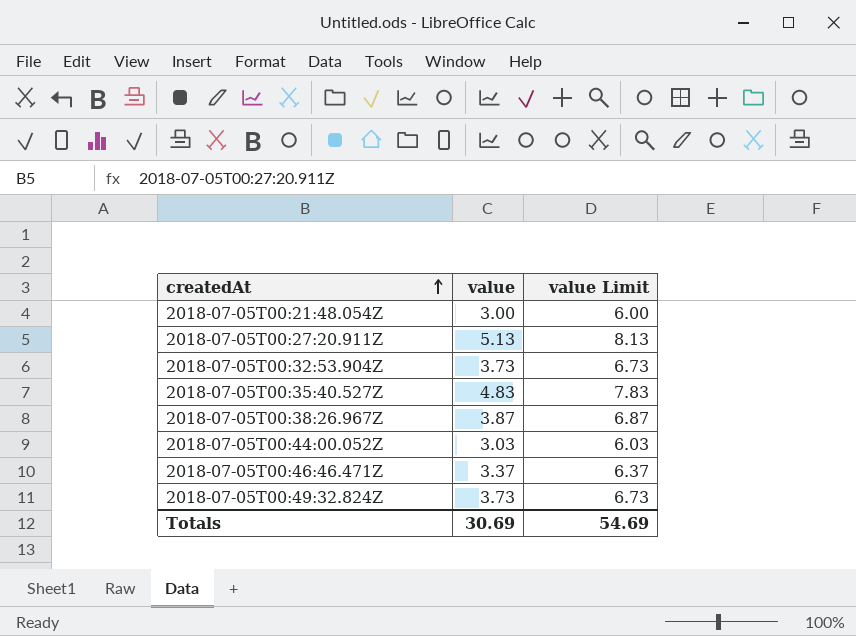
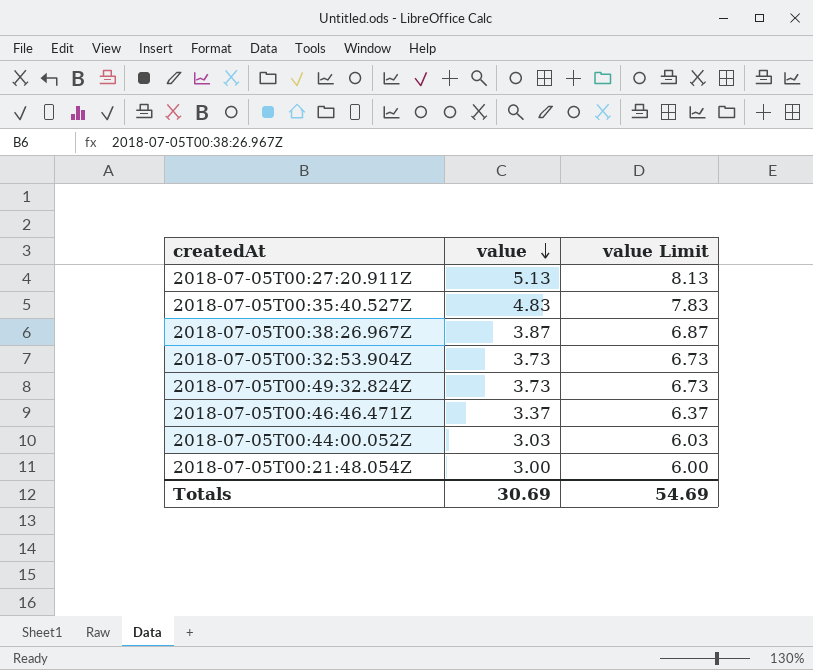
row order: createdAt ascending -> value descending

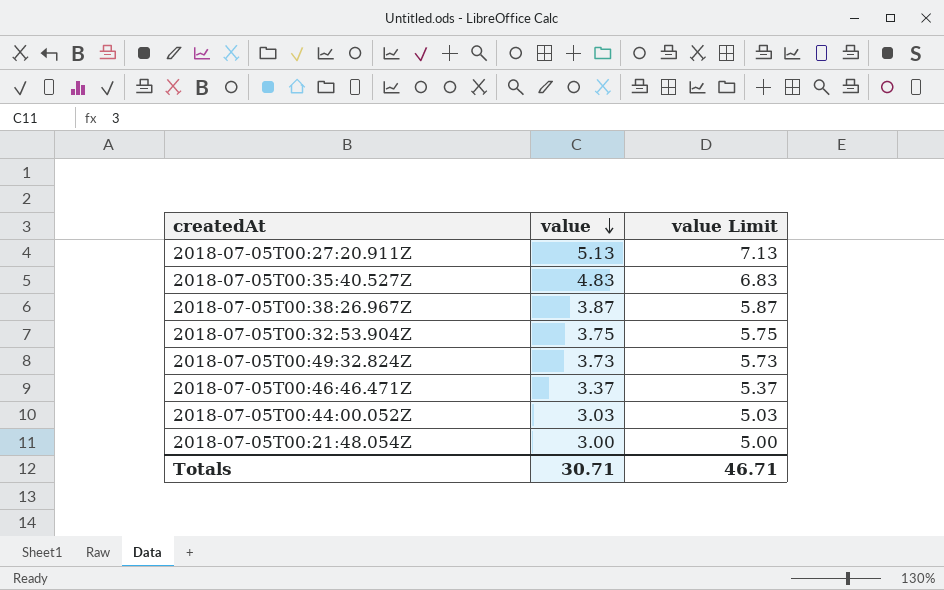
column value Limit | formula: [value] + 3 -> [value] + 2
2018-07-05T00:32:53.904Z | value: 3.73 -> 3.75
Totals | value: 30.69 -> 30.71
Totals | value Limit: 54.69 -> 46.71

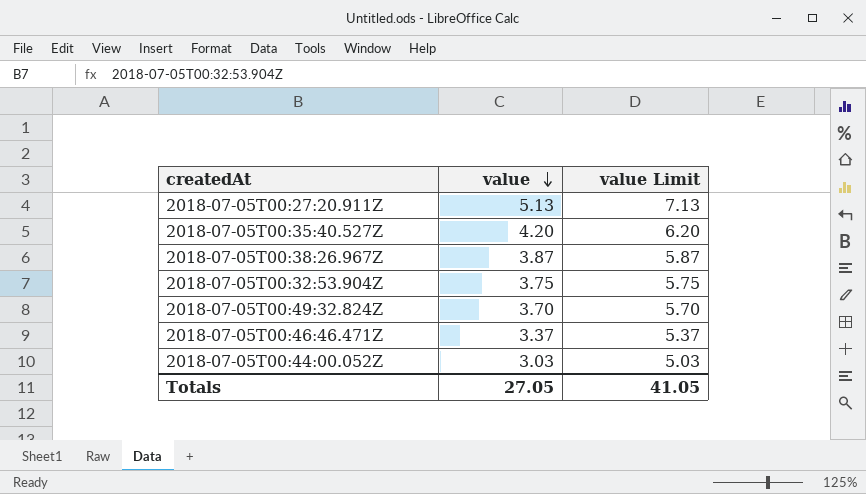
row 2018-07-05T00:21:48.054Z: 3.00 | 5.00 -> none
2018-07-05T00:35:40.527Z | value: 4.83 -> 4.20
2018-07-05T00:35:40.527Z | value Limit: 6.83 -> 6.20
2018-07-05T00:49:32.824Z | value: 3.73 -> 3.70
2018-07-05T00:49:32.824Z | value Limit: 5.73 -> 5.70
Totals | value: 30.71 -> 27.05
Totals | value Limit: 46.71 -> 41.05

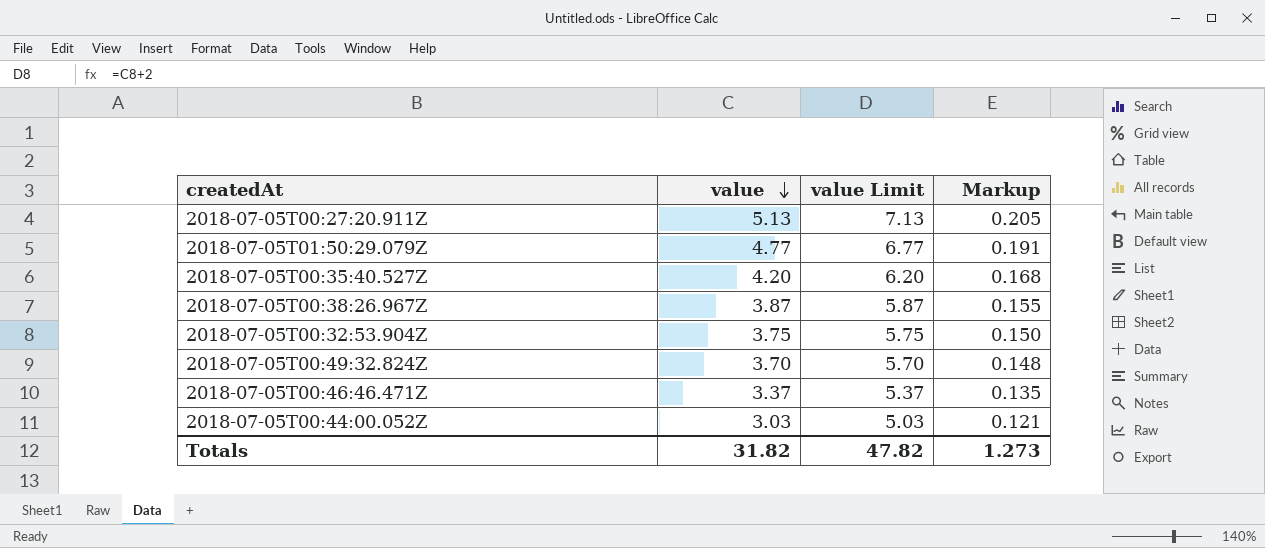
column Markup | formula: none -> [value] * 0.04
row 2018-07-05T01:50:29.079Z: none -> 4.77 | 6.77 | 0.191
Totals | value: 27.05 -> 31.82
Totals | value Limit: 41.05 -> 47.82

